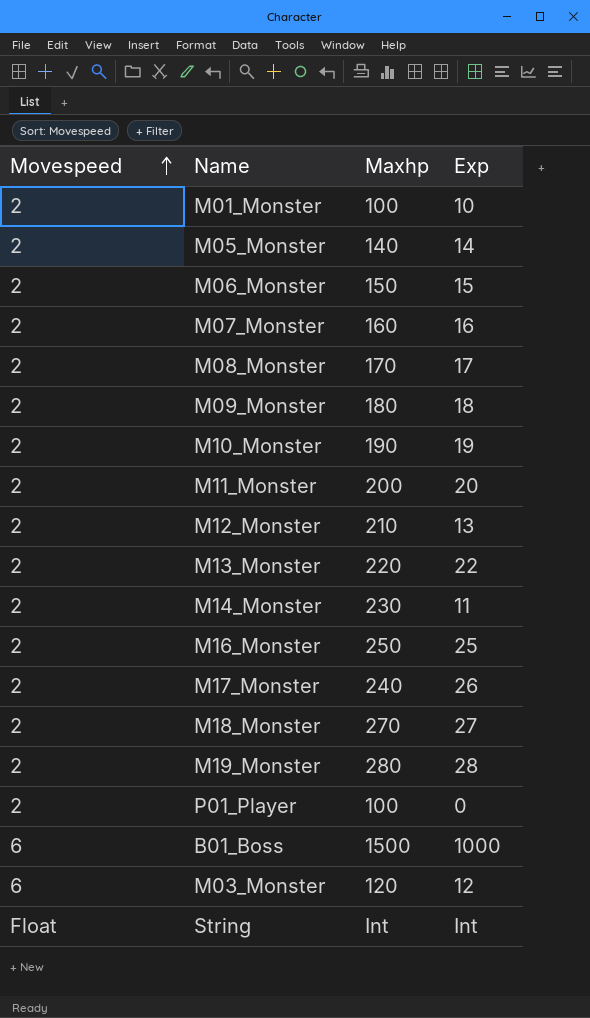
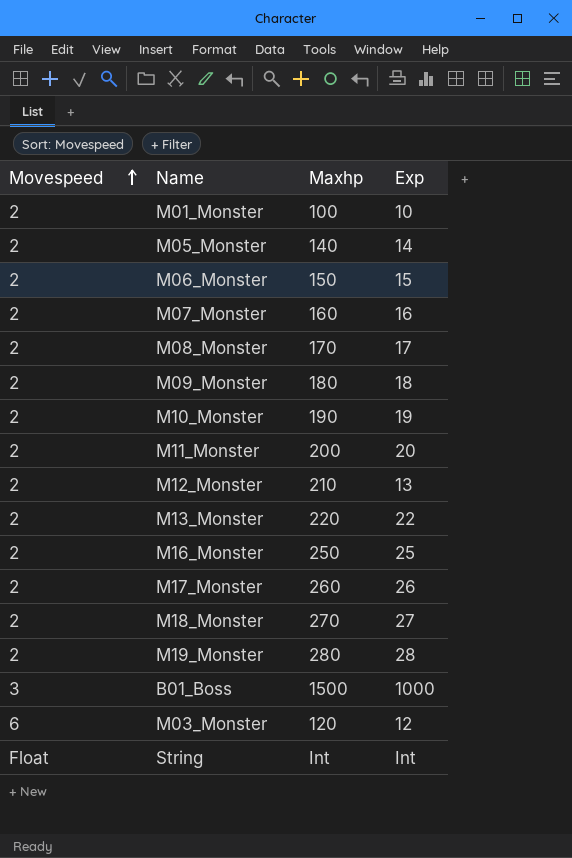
row M14_Monster: 2 | 230 | 11 -> none
row P01_Player: 2 | 100 | 0 -> none
M17_Monster | Maxhp: 240 -> 260
B01_Boss | Movespeed: 6 -> 3

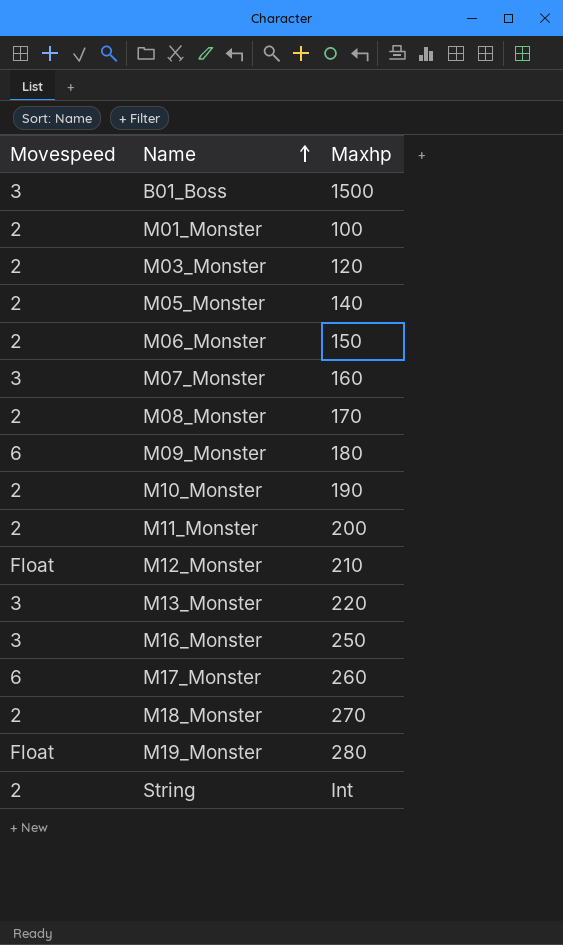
row order: Movespeed ascending -> Name ascending
column Exp | position: 4 -> none
M03_Monster | Movespeed: 6 -> 2
M07_Monster | Movespeed: 2 -> 3
M09_Monster | Movespeed: 2 -> 6
M12_Monster | Movespeed: 2 -> Float
M13_Monster | Movespeed: 2 -> 3
M16_Monster | Movespeed: 2 -> 3
M17_Monster | Movespeed: 2 -> 6
M19_Monster | Movespeed: 2 -> Float
String | Movespeed: Float -> 2

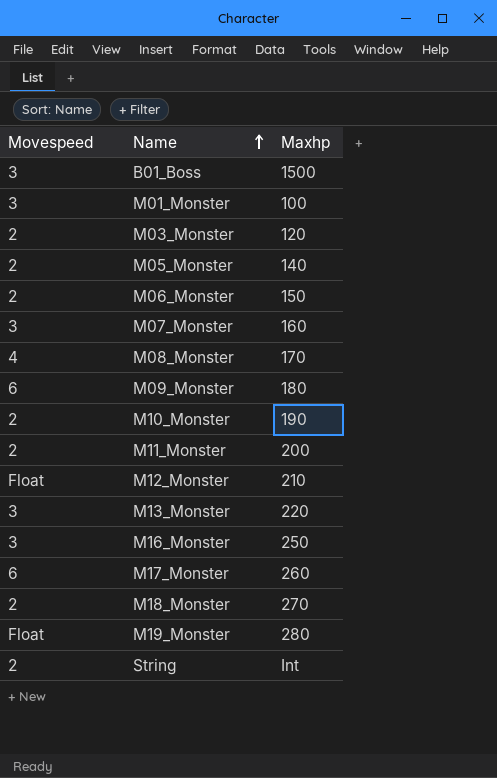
M01_Monster | Movespeed: 2 -> 3
M08_Monster | Movespeed: 2 -> 4

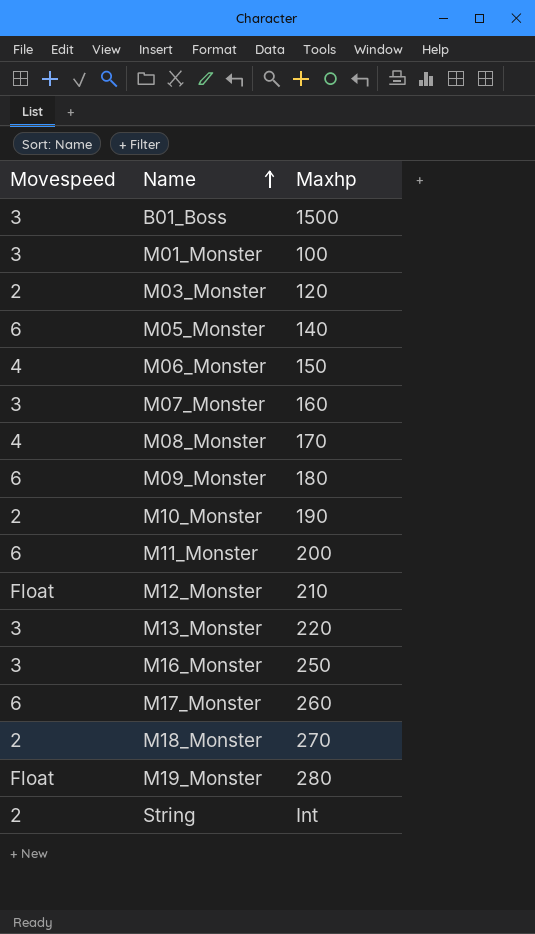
M05_Monster | Movespeed: 2 -> 6
M06_Monster | Movespeed: 2 -> 4
M11_Monster | Movespeed: 2 -> 6

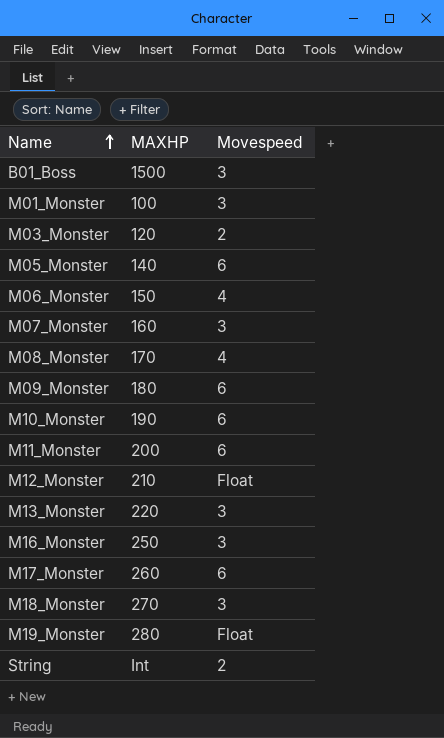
column name: Maxhp -> MAXHP
column Movespeed | position: 1 -> 3
M10_Monster | Movespeed: 2 -> 6
M18_Monster | Movespeed: 2 -> 3

